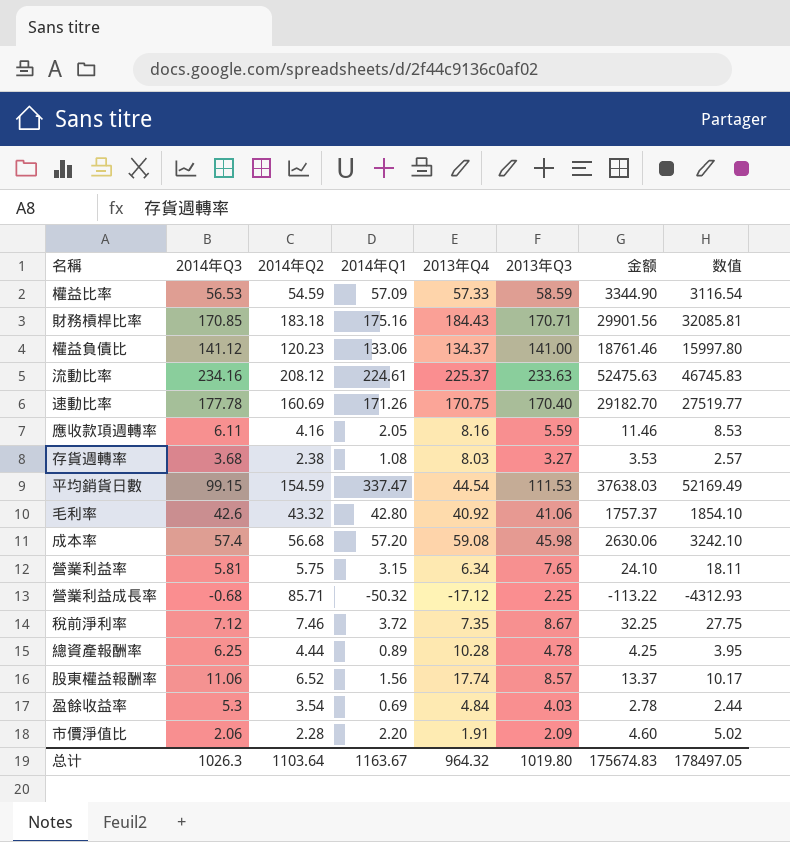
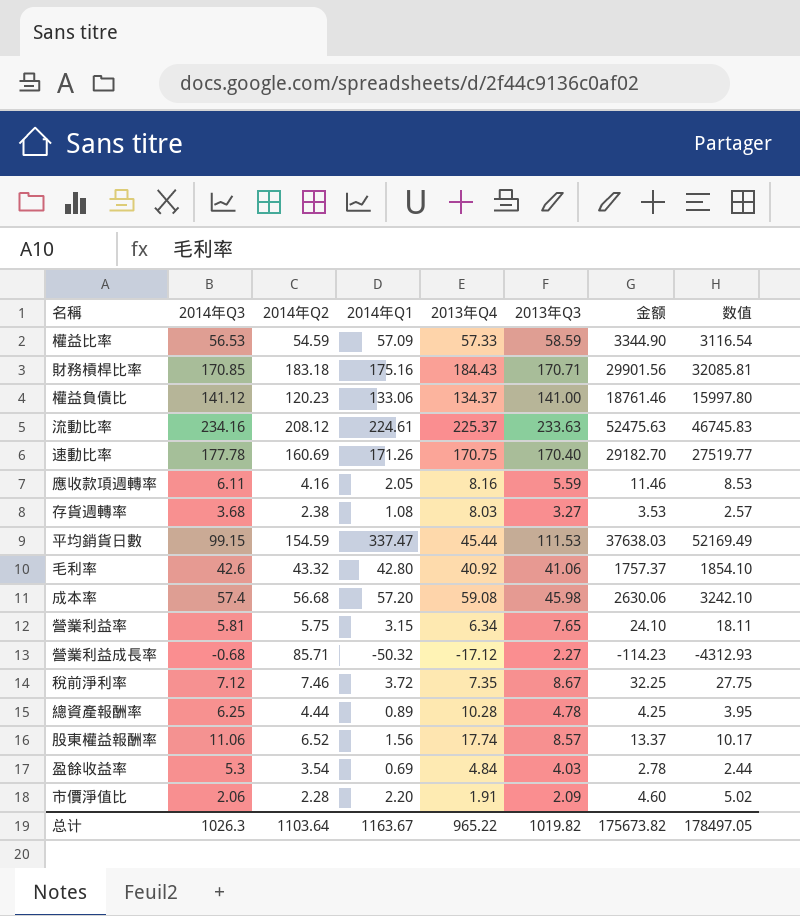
平均銷貨日數 | 2013年Q4: 44.54 -> 45.44
營業利益成長率 | 2013年Q3: 2.25 -> 2.27
營業利益成長率 | 金额: -113.22 -> -114.23
总计 | 2013年Q4: 964.32 -> 965.22
总计 | 2013年Q3: 1019.80 -> 1019.82
总计 | 金额: 175674.83 -> 175673.82

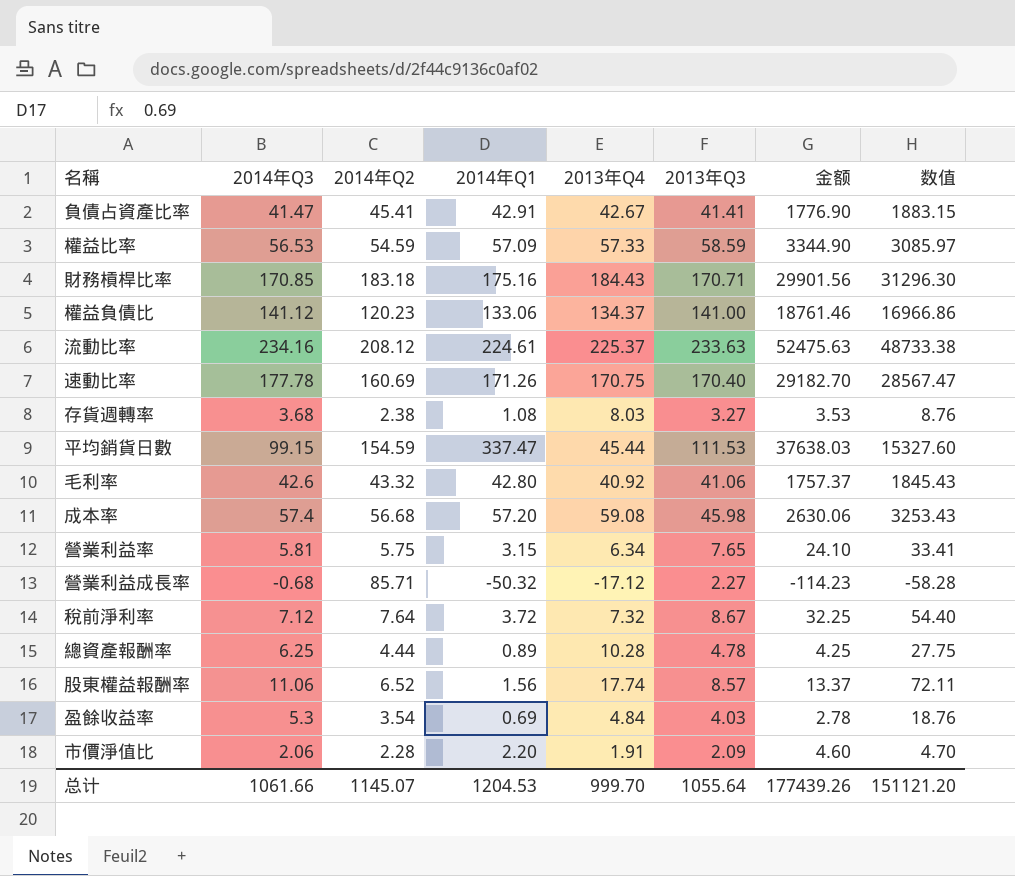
column 数值 | formula: [2014年Q2] * [2014年Q1] -> [2014年Q3] * [2014年Q2]
row 應收款項週轉率: 6.11 | 4.16 | 2.05 | 8.16 | 5.59 | 11.46 | 8.53 -> none
row 負債占資產比率: none -> 41.47 | 45.41 | 42.91 | 42.67 | 41.41 | 1776.90 | 1883.15
稅前淨利率 | 2014年Q2: 7.46 -> 7.64
稅前淨利率 | 2013年Q4: 7.35 -> 7.32
总计 | 2014年Q3: 1026.3 -> 1061.66
总计 | 2014年Q2: 1103.64 -> 1145.07
总计 | 2014年Q1: 1163.67 -> 1204.53
总计 | 2013年Q4: 965.22 -> 999.70
总计 | 2013年Q3: 1019.82 -> 1055.64
总计 | 金额: 175673.82 -> 177439.26
总计 | 数值: 178497.05 -> 151121.20

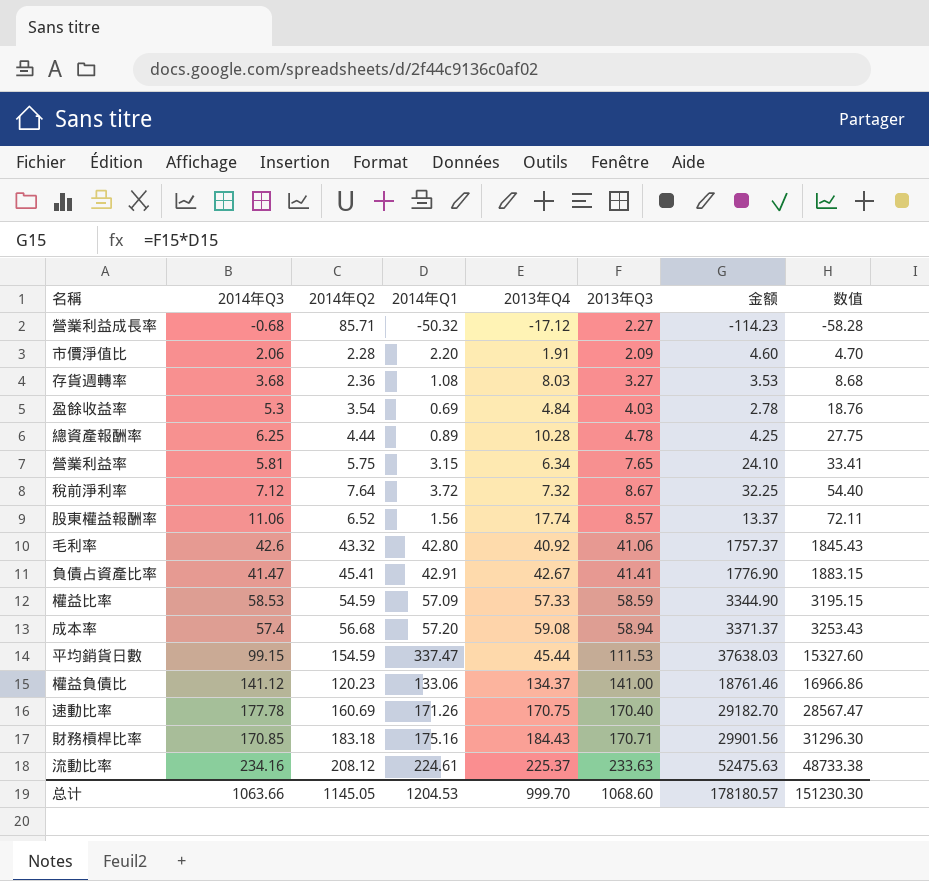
row order: none -> 数值 ascending
存貨週轉率 | 2014年Q2: 2.38 -> 2.36
存貨週轉率 | 数值: 8.76 -> 8.68
權益比率 | 2014年Q3: 56.53 -> 58.53
權益比率 | 数值: 3085.97 -> 3195.15
成本率 | 2013年Q3: 45.98 -> 58.94
成本率 | 金额: 2630.06 -> 3371.37
总计 | 2014年Q3: 1061.66 -> 1063.66
总计 | 2014年Q2: 1145.07 -> 1145.05
总计 | 2013年Q3: 1055.64 -> 1068.60
总计 | 金额: 177439.26 -> 178180.57
总计 | 数值: 151121.20 -> 151230.30

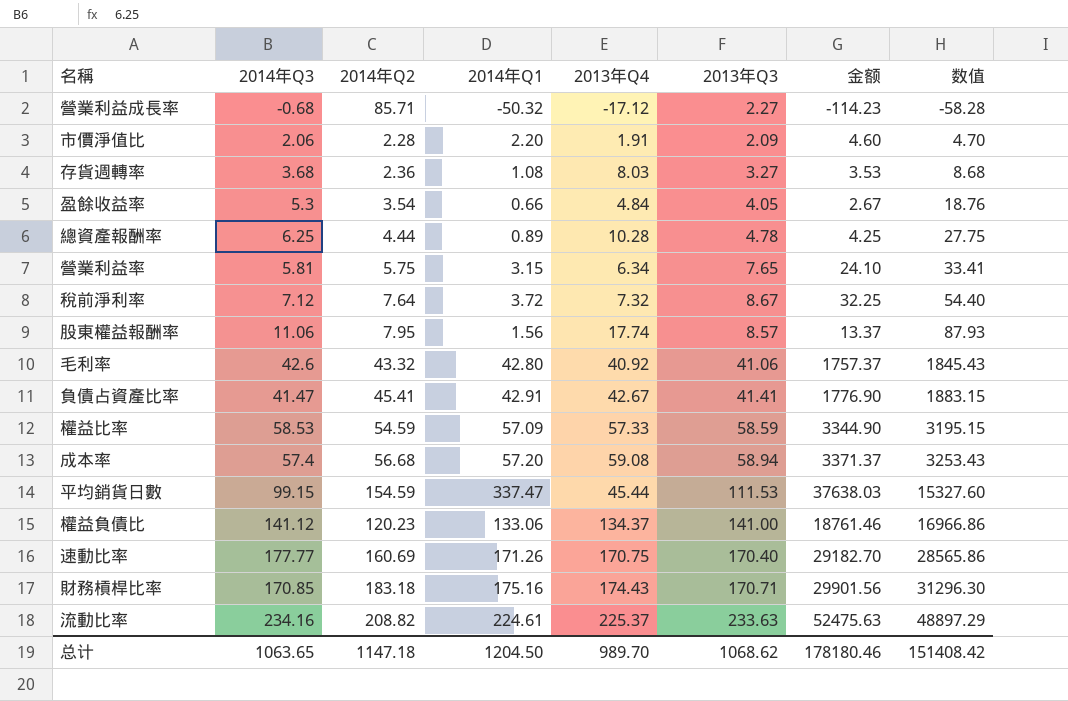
盈餘收益率 | 2014年Q1: 0.69 -> 0.66
盈餘收益率 | 2013年Q3: 4.03 -> 4.05
盈餘收益率 | 金额: 2.78 -> 2.67
股東權益報酬率 | 2014年Q2: 6.52 -> 7.95
股東權益報酬率 | 数值: 72.11 -> 87.93
速動比率 | 2014年Q3: 177.78 -> 177.77
速動比率 | 数值: 28567.47 -> 28565.86
財務槓桿比率 | 2013年Q4: 184.43 -> 174.43
流動比率 | 2014年Q2: 208.12 -> 208.82
流動比率 | 数值: 48733.38 -> 48897.29
总计 | 2014年Q3: 1063.66 -> 1063.65
总计 | 2014年Q2: 1145.05 -> 1147.18
总计 | 2014年Q1: 1204.53 -> 1204.50
总计 | 2013年Q4: 999.70 -> 989.70
总计 | 2013年Q3: 1068.60 -> 1068.62
总计 | 金额: 178180.57 -> 178180.46
总计 | 数值: 151230.30 -> 151408.42

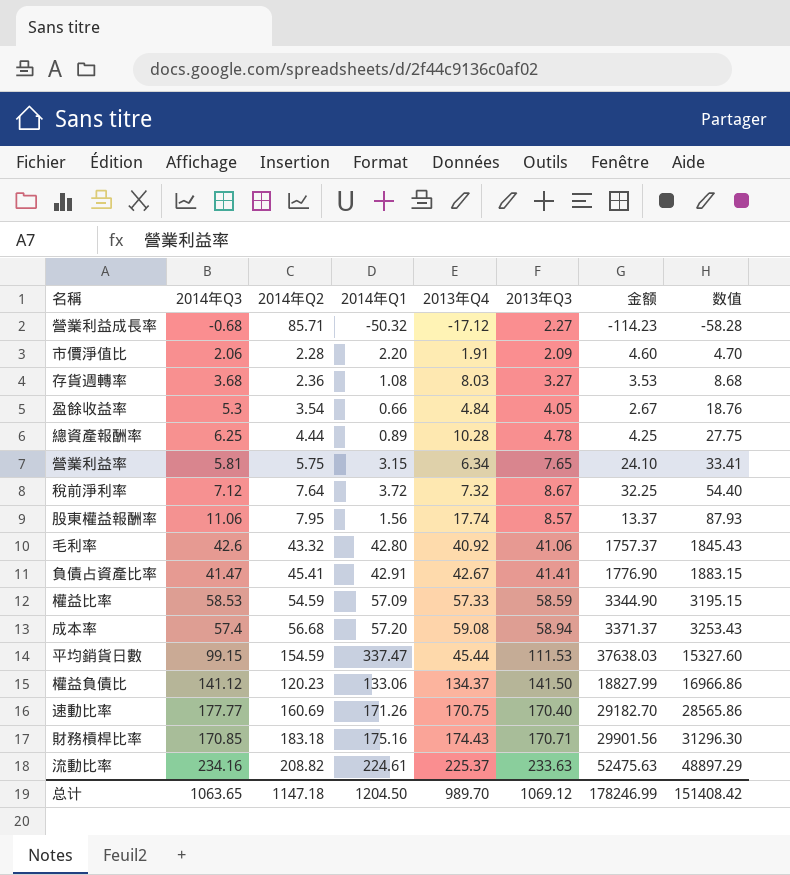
權益負債比 | 2013年Q3: 141.00 -> 141.50
權益負債比 | 金额: 18761.46 -> 18827.99
总计 | 2013年Q3: 1068.62 -> 1069.12
总计 | 金额: 178180.46 -> 178246.99

